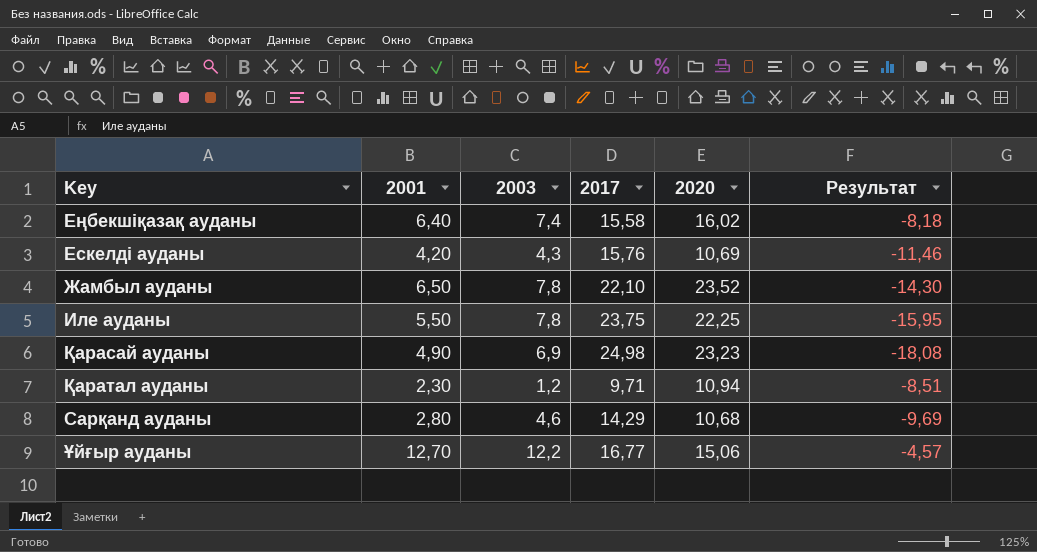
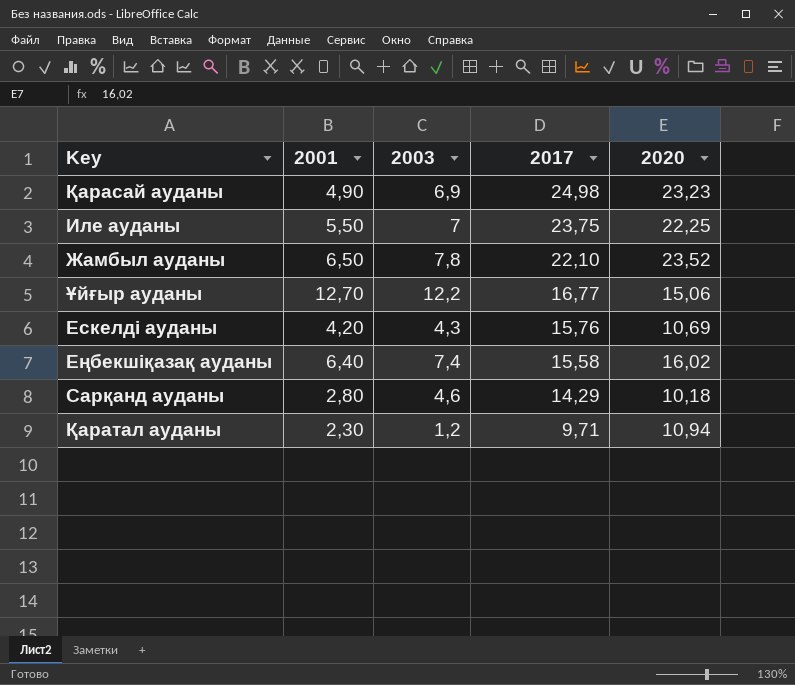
row order: none -> 2017 descending
column Результат | formula: [2003] - [2017] -> none
Иле ауданы | 2003: 7,8 -> 7
Сарқанд ауданы | 2020: 10,68 -> 10,18

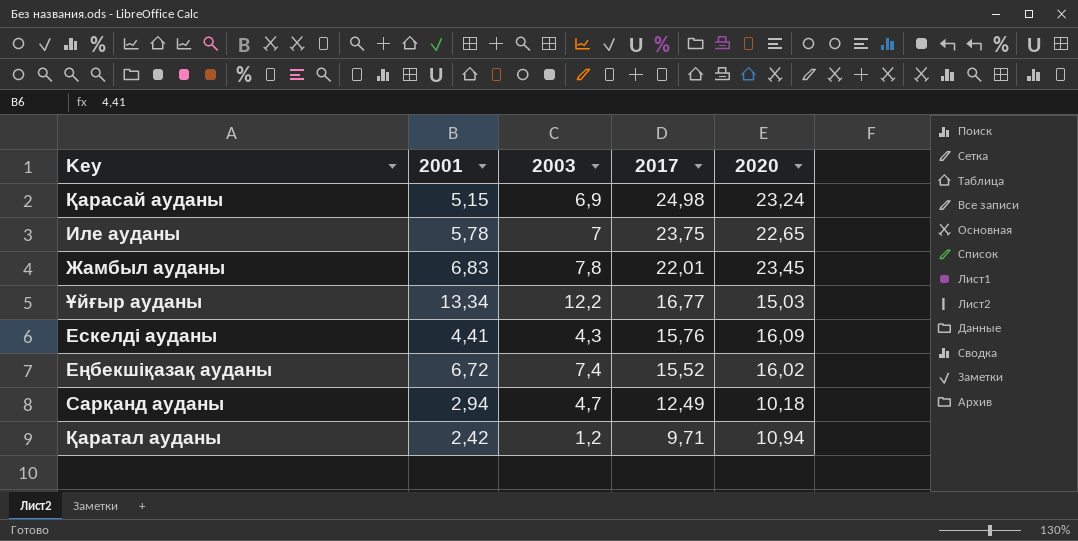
Қарасай ауданы | 2001: 4,90 -> 5,15
Қарасай ауданы | 2020: 23,23 -> 23,24
Иле ауданы | 2001: 5,50 -> 5,78
Иле ауданы | 2020: 22,25 -> 22,65
Жамбыл ауданы | 2001: 6,50 -> 6,83
Жамбыл ауданы | 2017: 22,10 -> 22,01
Жамбыл ауданы | 2020: 23,52 -> 23,45
Ұйғыр ауданы | 2001: 12,70 -> 13,34
Ұйғыр ауданы | 2020: 15,06 -> 15,03
Ескелді ауданы | 2001: 4,20 -> 4,41
Ескелді ауданы | 2020: 10,69 -> 16,09
Еңбекшіқазақ ауданы | 2001: 6,40 -> 6,72
Еңбекшіқазақ ауданы | 2017: 15,58 -> 15,52
Сарқанд ауданы | 2001: 2,80 -> 2,94
Сарқанд ауданы | 2003: 4,6 -> 4,7
Сарқанд ауданы | 2017: 14,29 -> 12,49
Қаратал ауданы | 2001: 2,30 -> 2,42

